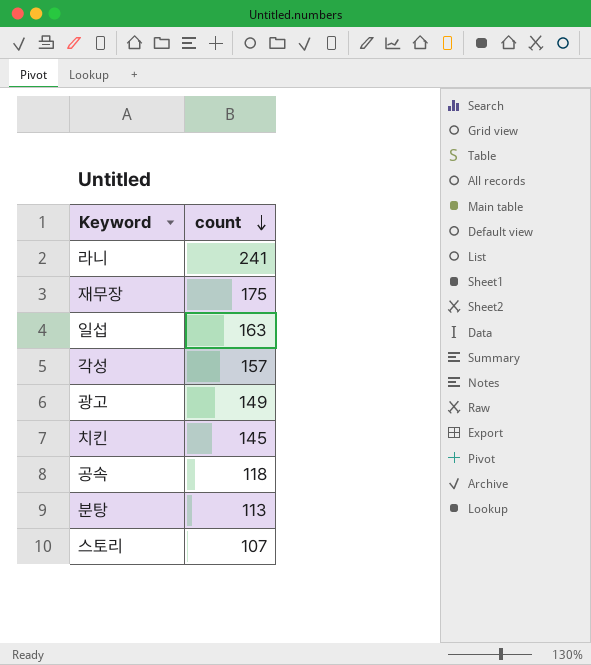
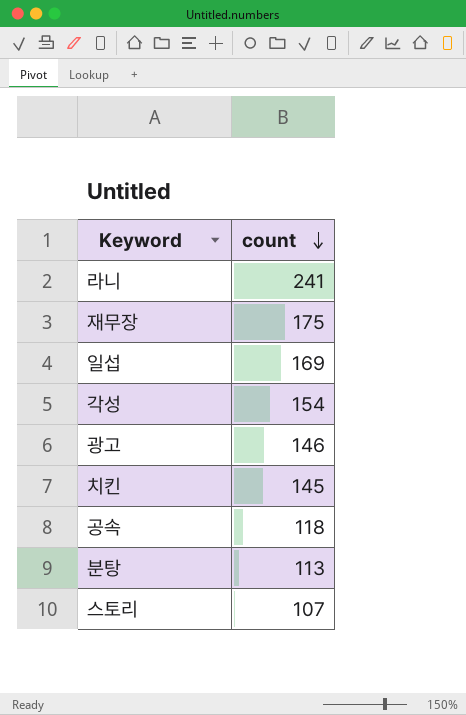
일섭 | count: 163 -> 169
각성 | count: 157 -> 154
광고 | count: 149 -> 146

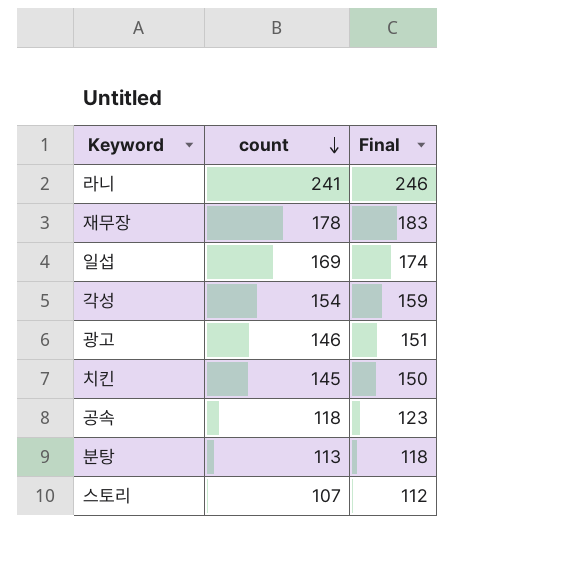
column Final | formula: none -> [count] + 5
재무장 | count: 175 -> 178

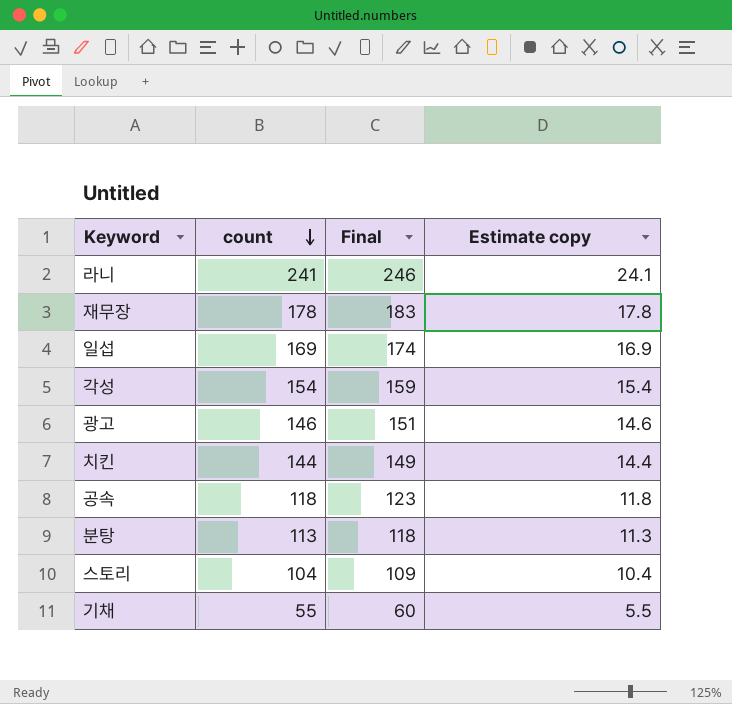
column Estimate copy | formula: none -> [count] * 0.1
치킨 | count: 145 -> 144
치킨 | Final: 150 -> 149
스토리 | count: 107 -> 104
스토리 | Final: 112 -> 109
row 기채: none -> 55 | 60 | 5.5

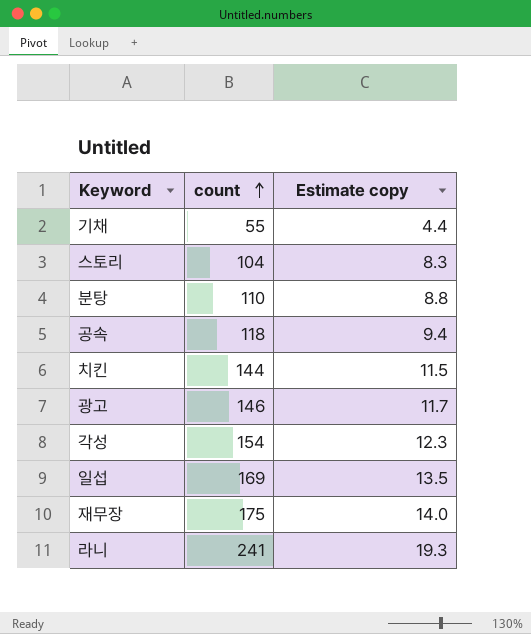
row order: count descending -> count ascending
column Final | formula: [count] + 5 -> none
column Estimate copy | formula: [count] * 0.1 -> [count] * 0.08
분탕 | count: 113 -> 110
재무장 | count: 178 -> 175

